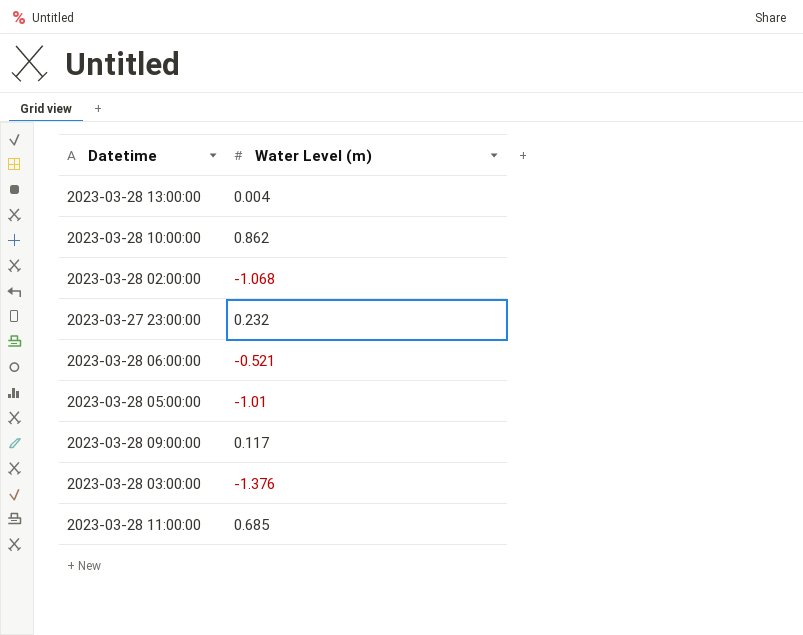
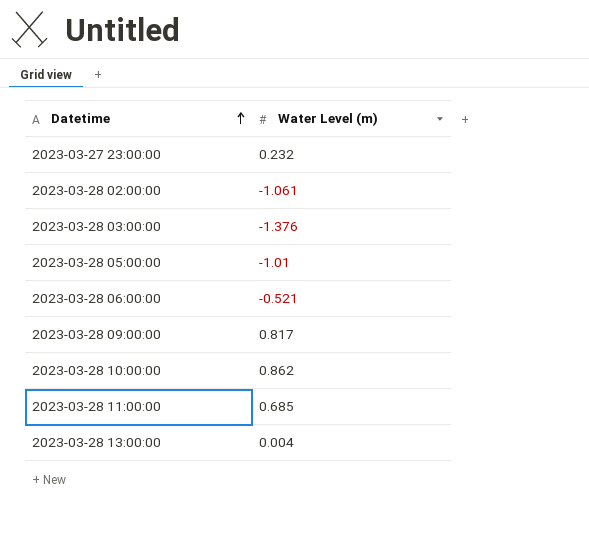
row order: none -> Datetime ascending
2023-03-28 02:00:00 | Water Level (m): -1.068 -> -1.061
2023-03-28 09:00:00 | Water Level (m): 0.117 -> 0.817

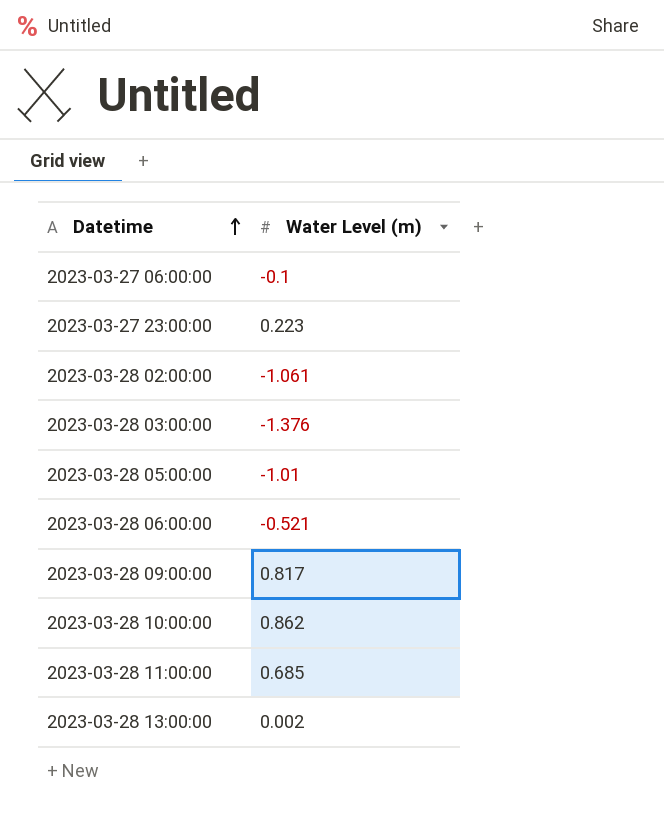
row 2023-03-27 06:00:00: none -> -0.1
2023-03-27 23:00:00 | Water Level (m): 0.232 -> 0.223
2023-03-28 13:00:00 | Water Level (m): 0.004 -> 0.002

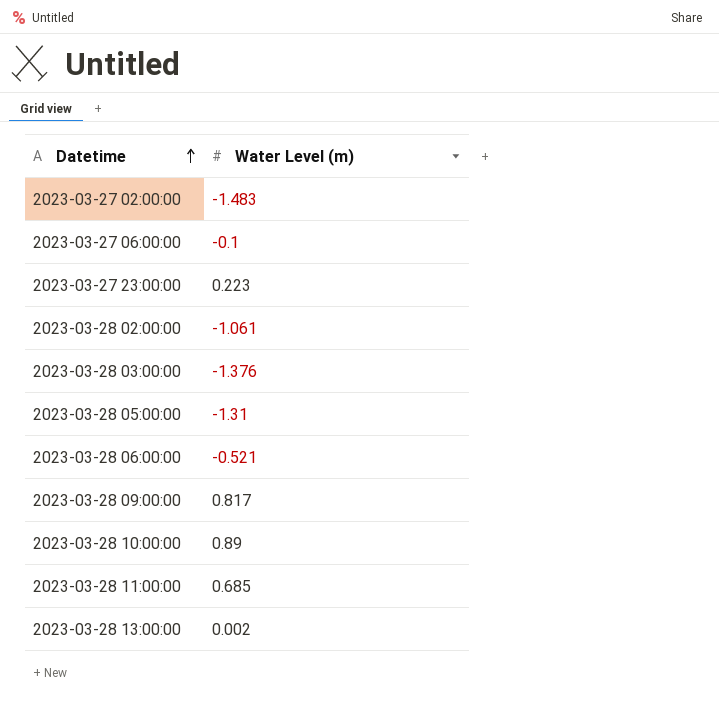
row 2023-03-27 02:00:00: none -> -1.483
2023-03-28 05:00:00 | Water Level (m): -1.01 -> -1.31
2023-03-28 10:00:00 | Water Level (m): 0.862 -> 0.89

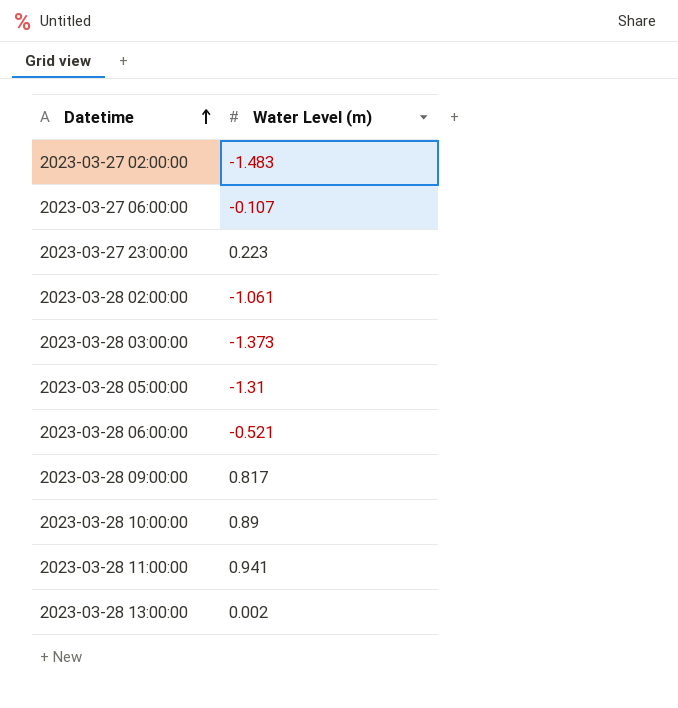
2023-03-27 06:00:00 | Water Level (m): -0.1 -> -0.107
2023-03-28 03:00:00 | Water Level (m): -1.376 -> -1.373
2023-03-28 11:00:00 | Water Level (m): 0.685 -> 0.941

